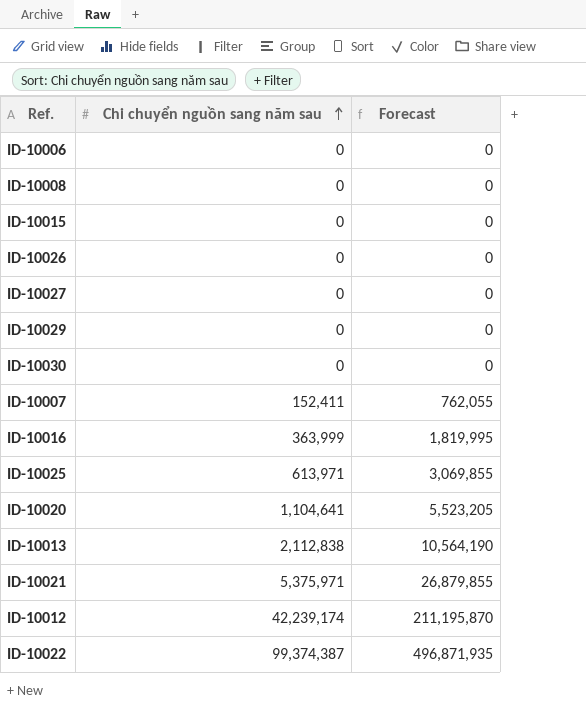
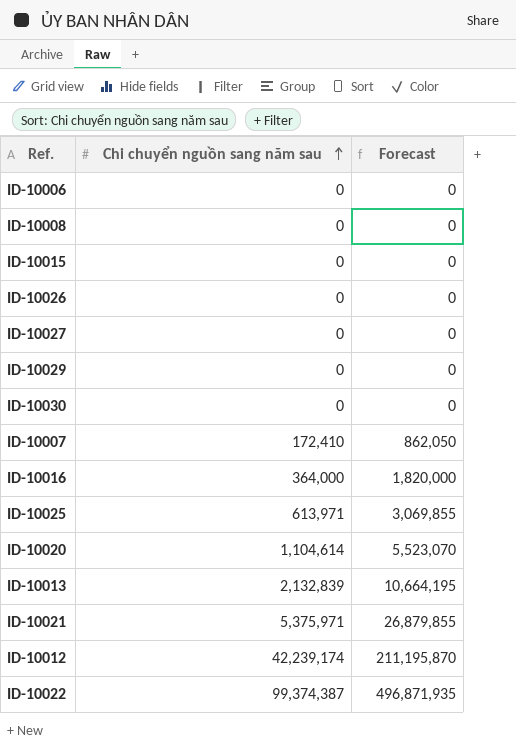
ID-10007 | Chi chuyển nguồn sang năm sau: 152,411 -> 172,410
ID-10007 | Forecast: 762,055 -> 862,050
ID-10016 | Chi chuyển nguồn sang năm sau: 363,999 -> 364,000
ID-10016 | Forecast: 1,819,995 -> 1,820,000
ID-10020 | Chi chuyển nguồn sang năm sau: 1,104,641 -> 1,104,614
ID-10020 | Forecast: 5,523,205 -> 5,523,070
ID-10013 | Chi chuyển nguồn sang năm sau: 2,112,838 -> 2,132,839
ID-10013 | Forecast: 10,564,190 -> 10,664,195

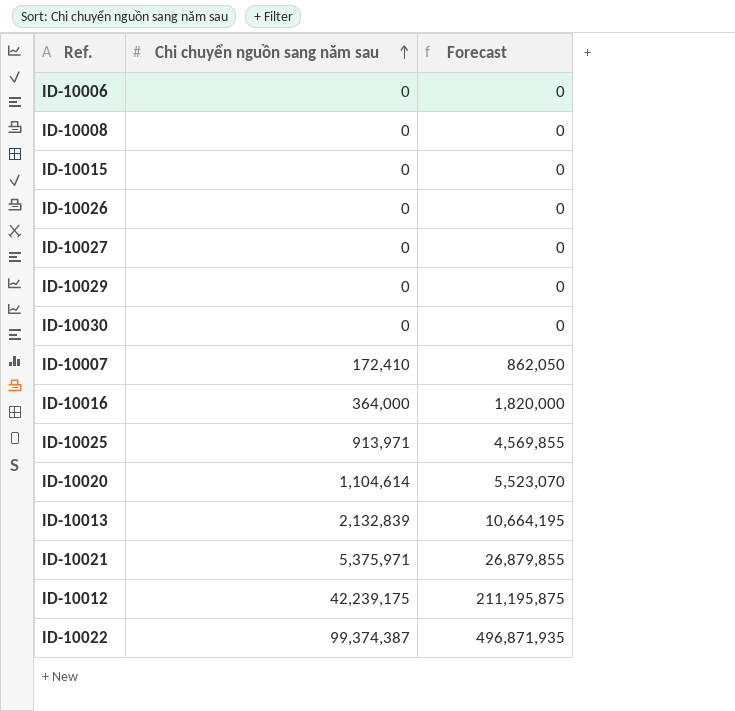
ID-10025 | Chi chuyển nguồn sang năm sau: 613,971 -> 913,971
ID-10025 | Forecast: 3,069,855 -> 4,569,855
ID-10012 | Chi chuyển nguồn sang năm sau: 42,239,174 -> 42,239,175
ID-10012 | Forecast: 211,195,870 -> 211,195,875

